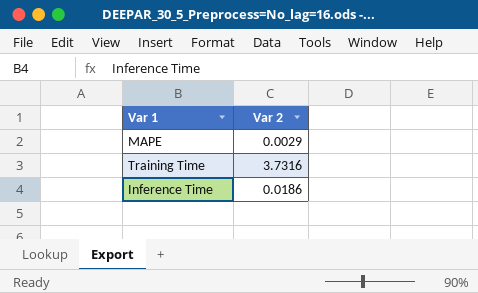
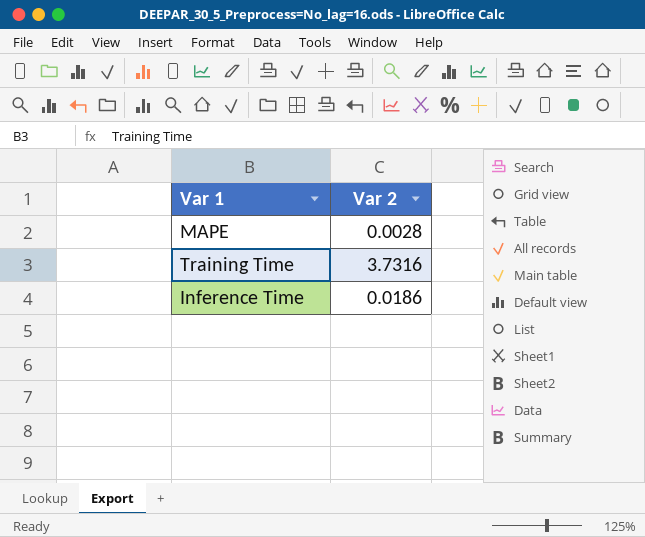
MAPE | Var 2: 0.0029 -> 0.0028

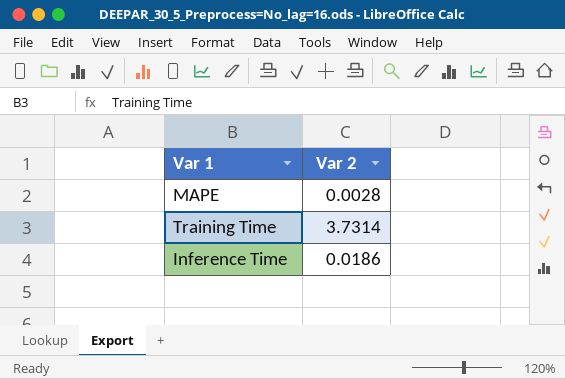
Training Time | Var 2: 3.7316 -> 3.7314

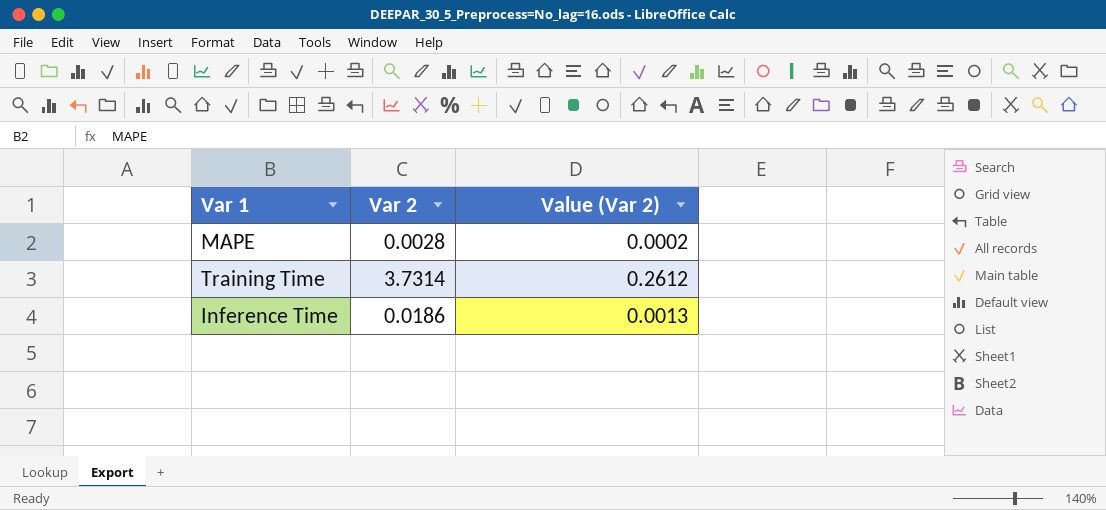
column Value (Var 2) | formula: none -> [Var 2] * 0.07

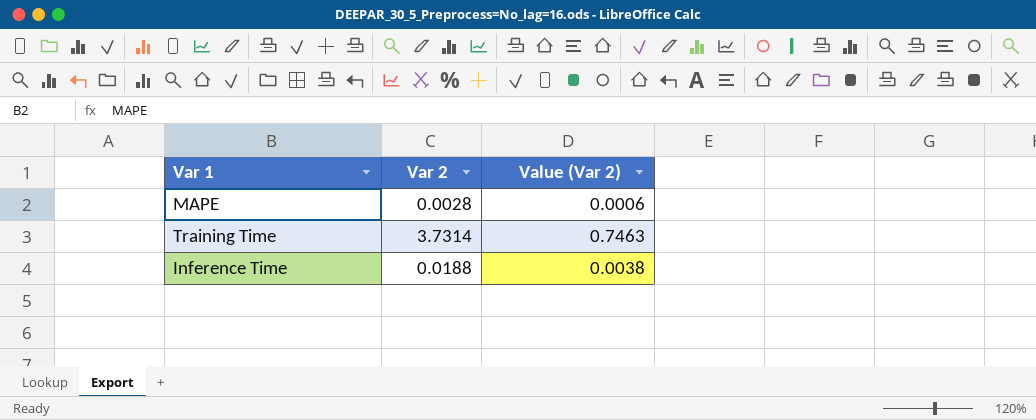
column Value (Var 2) | formula: [Var 2] * 0.07 -> [Var 2] * 0.2
Inference Time | Var 2: 0.0186 -> 0.0188

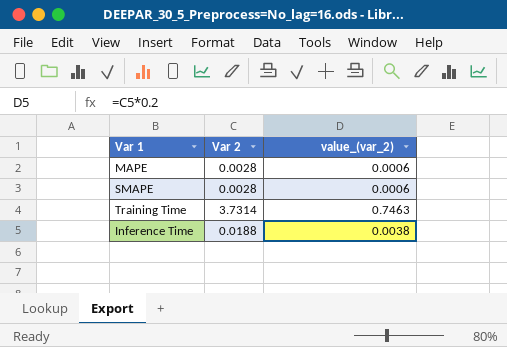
column name: Value (Var 2) -> value_(var_2)
row SMAPE: none -> 0.0028 | 0.0006

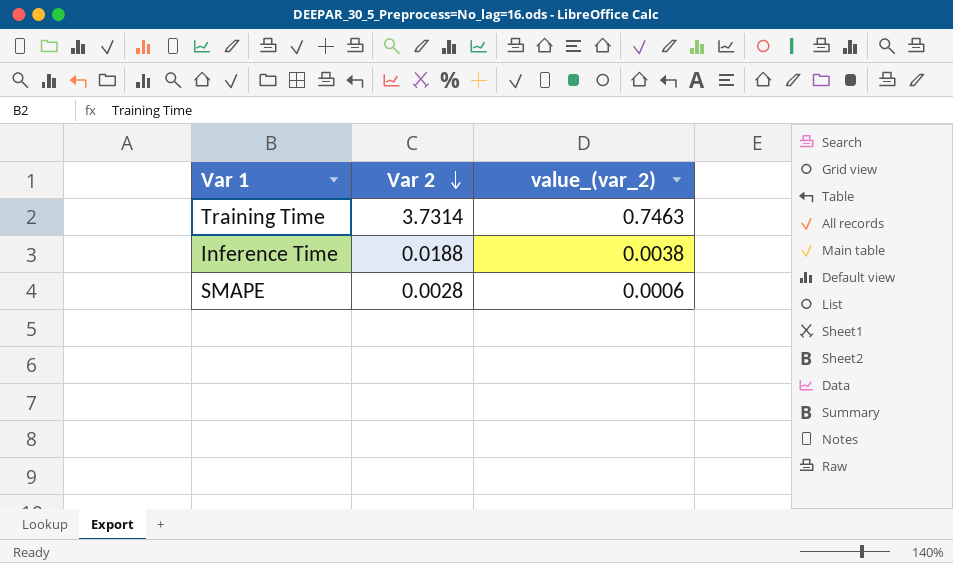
row order: none -> Var 2 descending
row MAPE: 0.0028 | 0.0006 -> none

